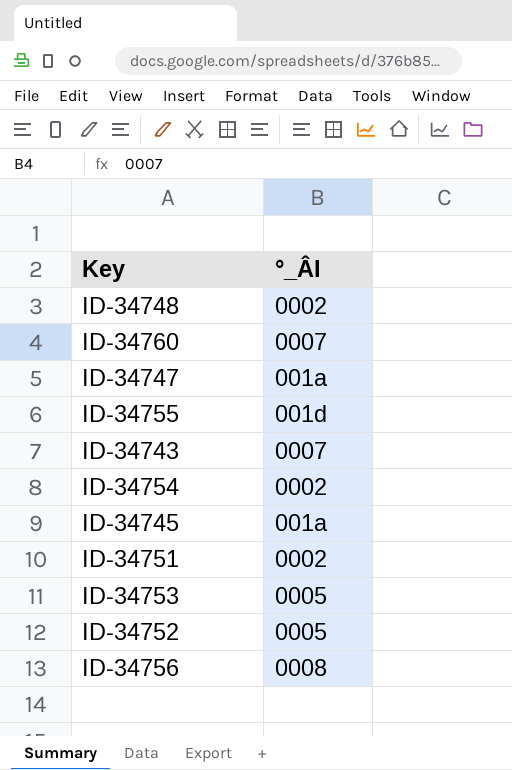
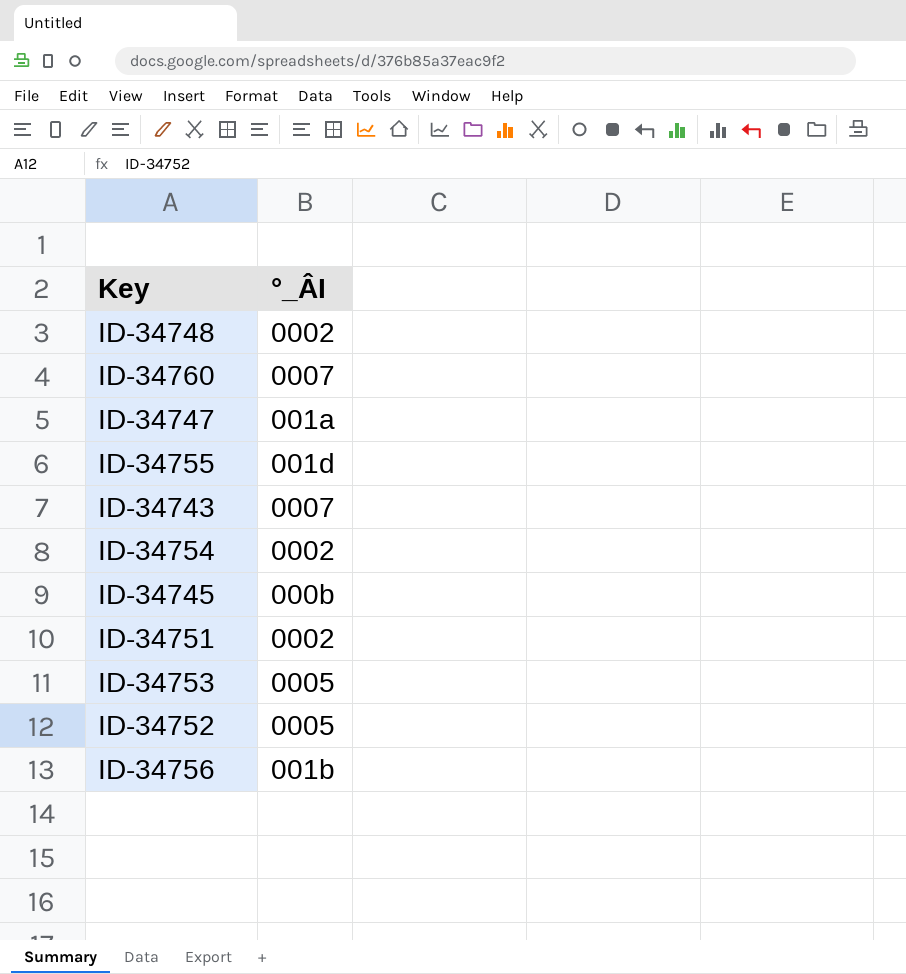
ID-34745 | °_ÂI: 001a -> 000b
ID-34756 | °_ÂI: 0008 -> 001b

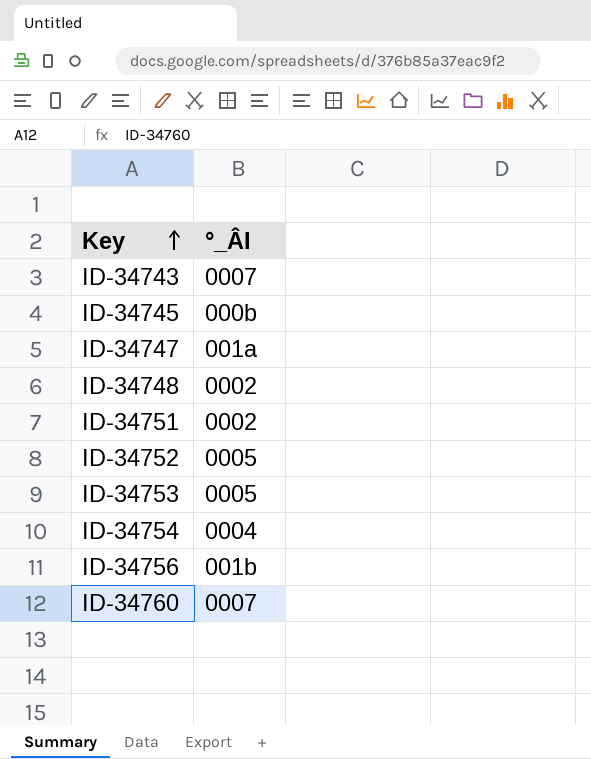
row order: none -> Key ascending
row ID-34755: 001d -> none
ID-34754 | °_ÂI: 0002 -> 0004

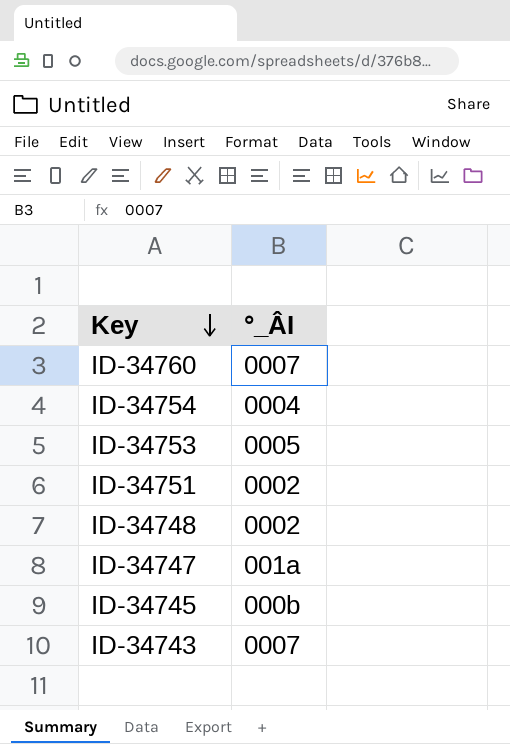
row order: Key ascending -> Key descending
row ID-34752: 0005 -> none
row ID-34756: 001b -> none

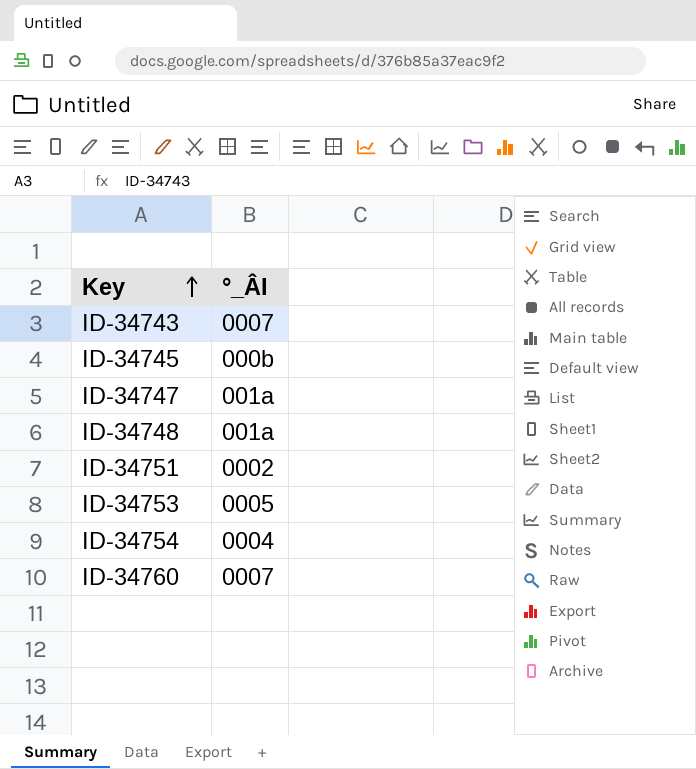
row order: Key descending -> Key ascending
ID-34748 | °_ÂI: 0002 -> 001a

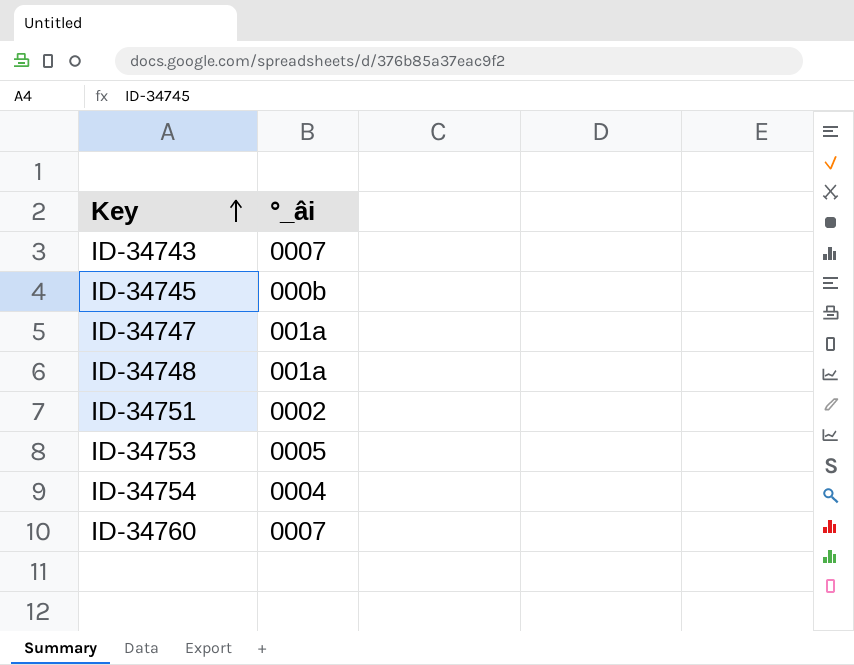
column name: °_ÂI -> °_âi

